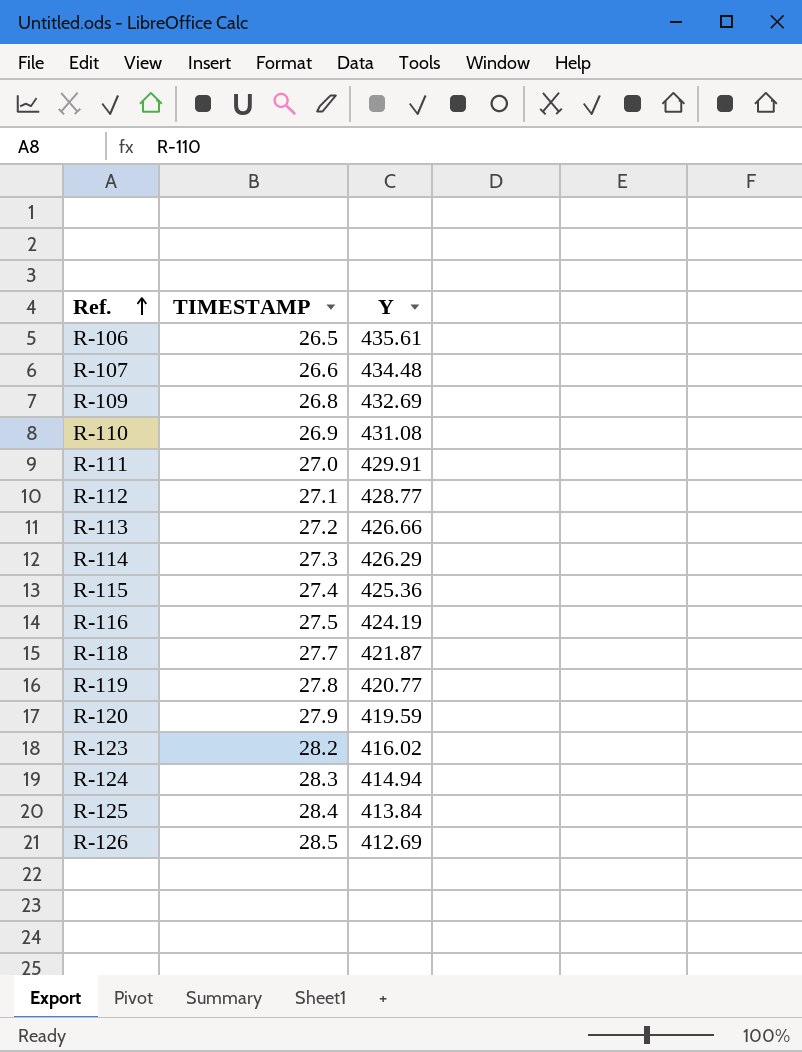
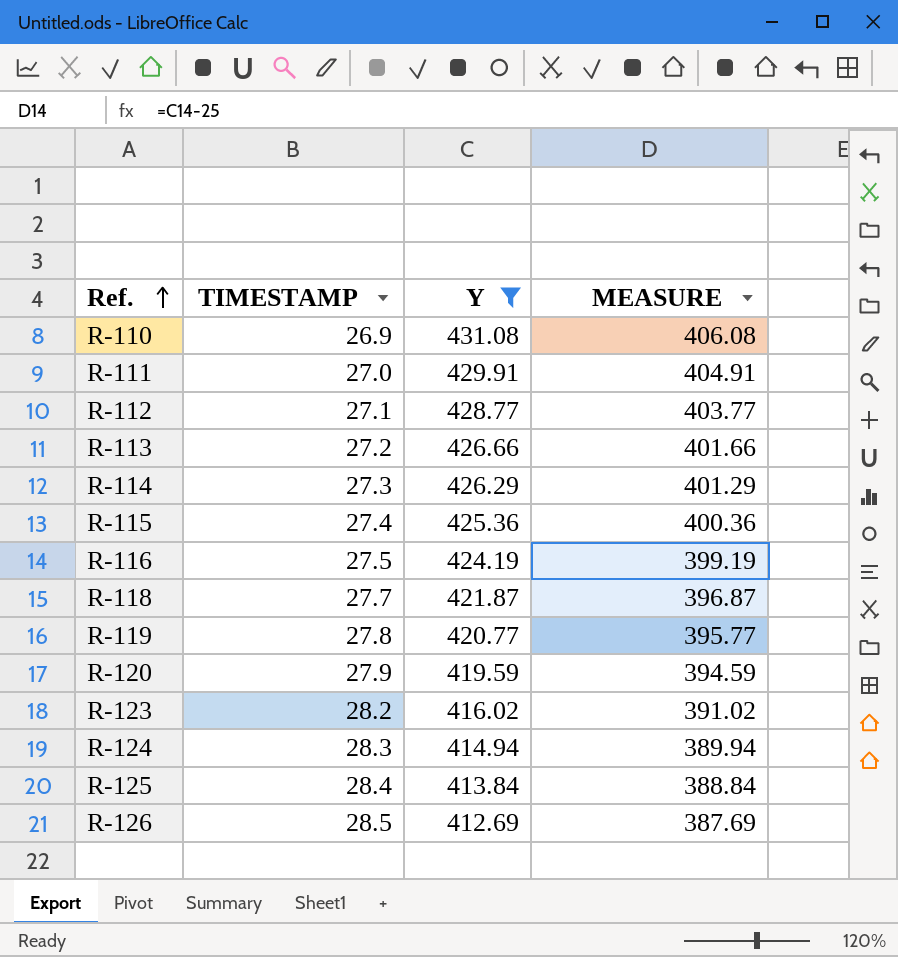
filter: none -> Y <= 431.08
column MEASURE | formula: none -> [Y] - 25

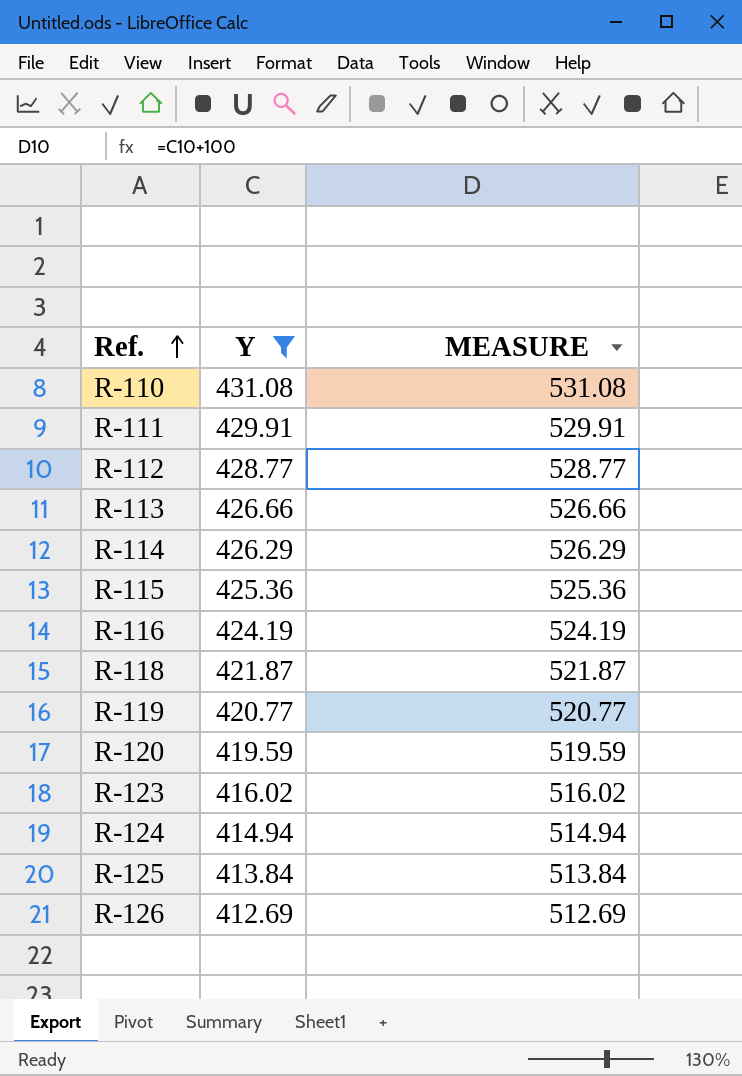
column TIMESTAMP | position: 2 -> none
column MEASURE | formula: [Y] - 25 -> [Y] + 100

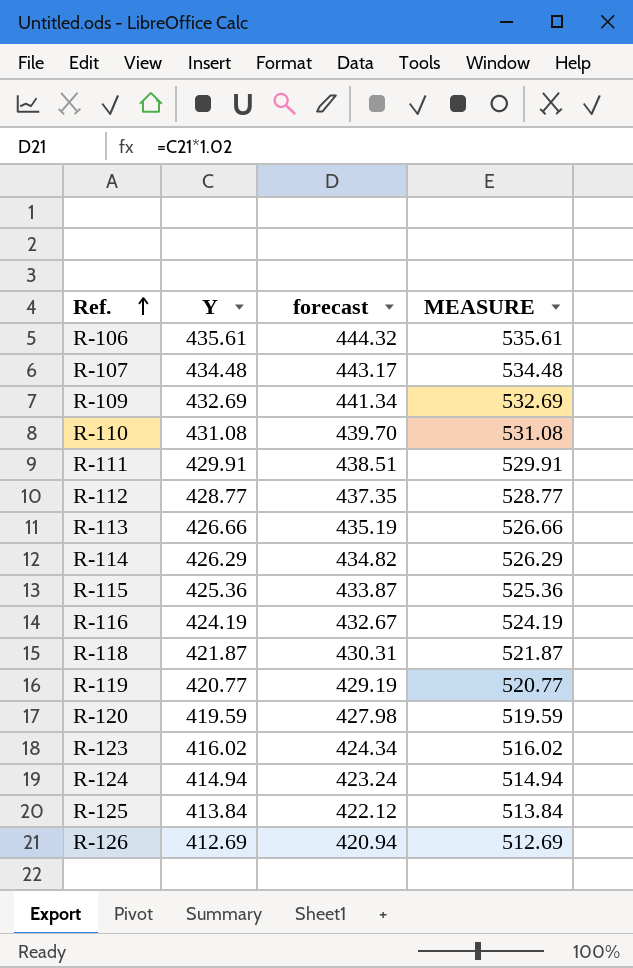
filter: Y <= 431.08 -> none
column forecast | formula: none -> [Y] * 1.02

